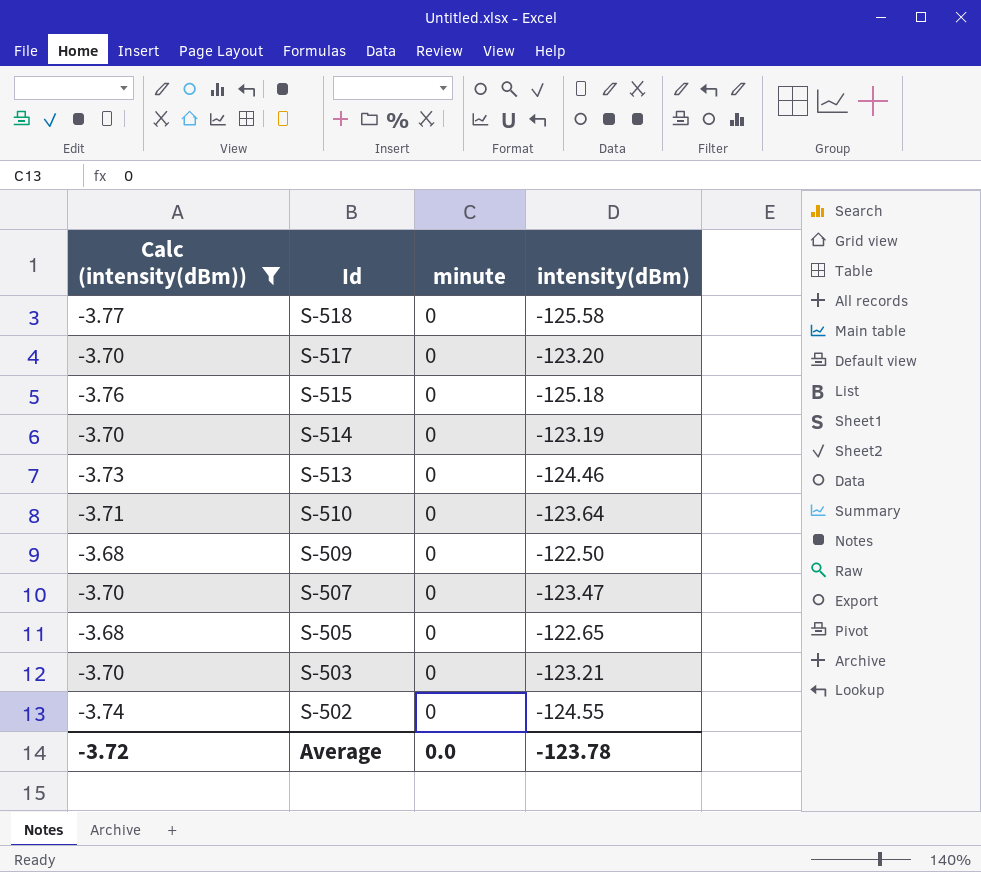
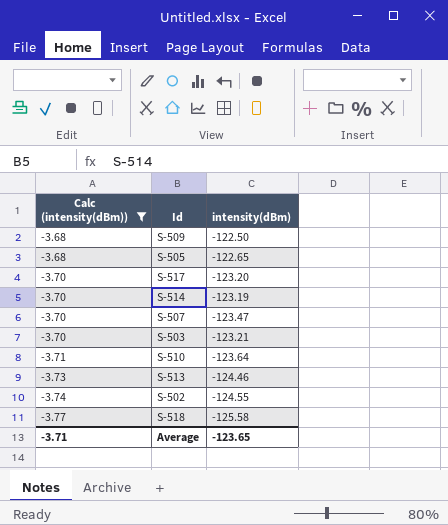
row order: Id descending -> Calc (intensity(dBm)) descending
column minute | position: 3 -> none
row S-515: -3.76 | 0 | -125.18 -> none
Average | Calc (intensity(dBm)): -3.72 -> -3.71
Average | intensity(dBm): -123.78 -> -123.65

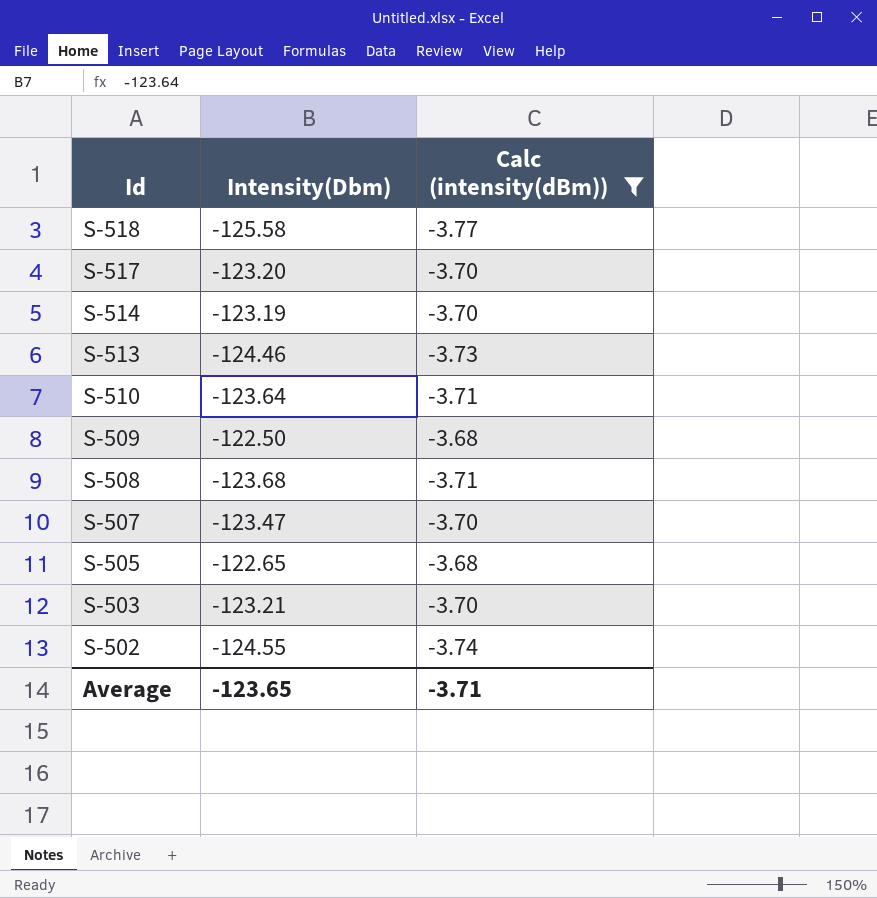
row order: Calc (intensity(dBm)) descending -> Id descending
column name: intensity(dBm) -> Intensity(Dbm)
column Calc (intensity(dBm)) | position: 1 -> 3
row S-508: none -> -123.68 | -3.71

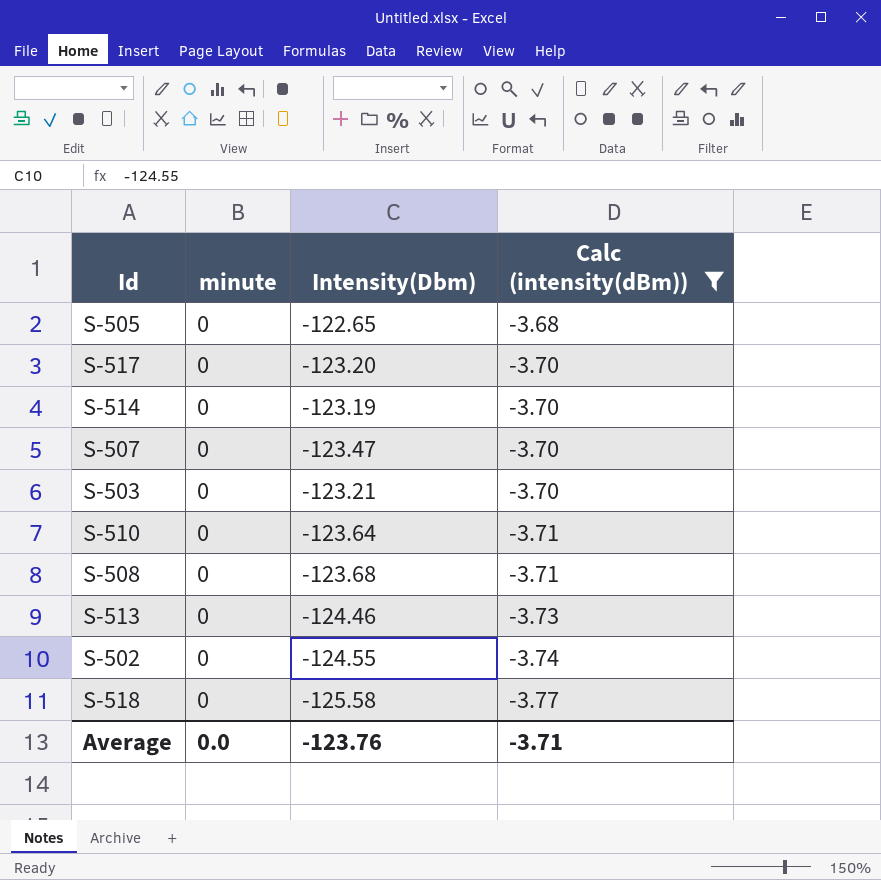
row order: Id descending -> Calc (intensity(dBm)) descending
column minute | position: none -> 2
row S-509: -122.50 | -3.68 -> none
Average | Intensity(Dbm): -123.65 -> -123.76

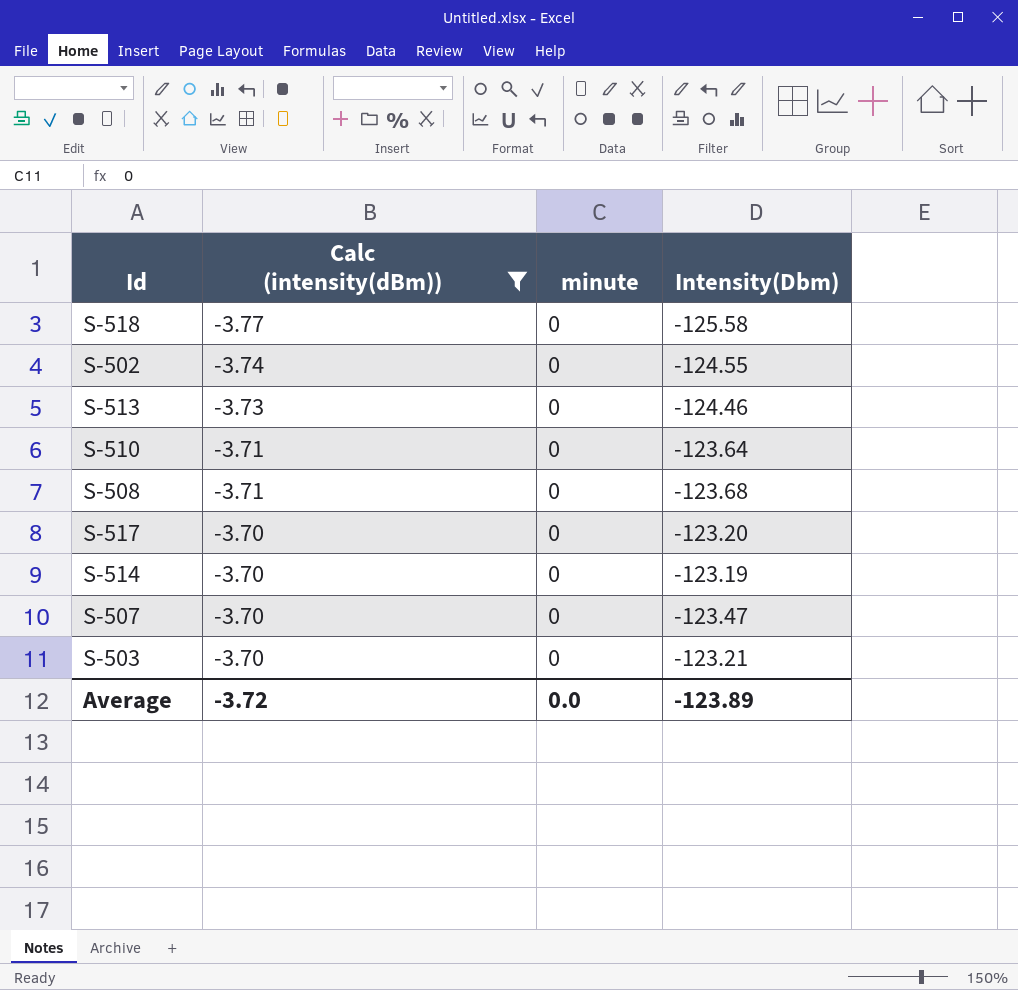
row order: Calc (intensity(dBm)) descending -> Calc (intensity(dBm)) ascending
column Calc (intensity(dBm)) | position: 4 -> 2
row S-505: 0 | -122.65 | -3.68 -> none
Average | Calc (intensity(dBm)): -3.71 -> -3.72
Average | Intensity(Dbm): -123.76 -> -123.89

